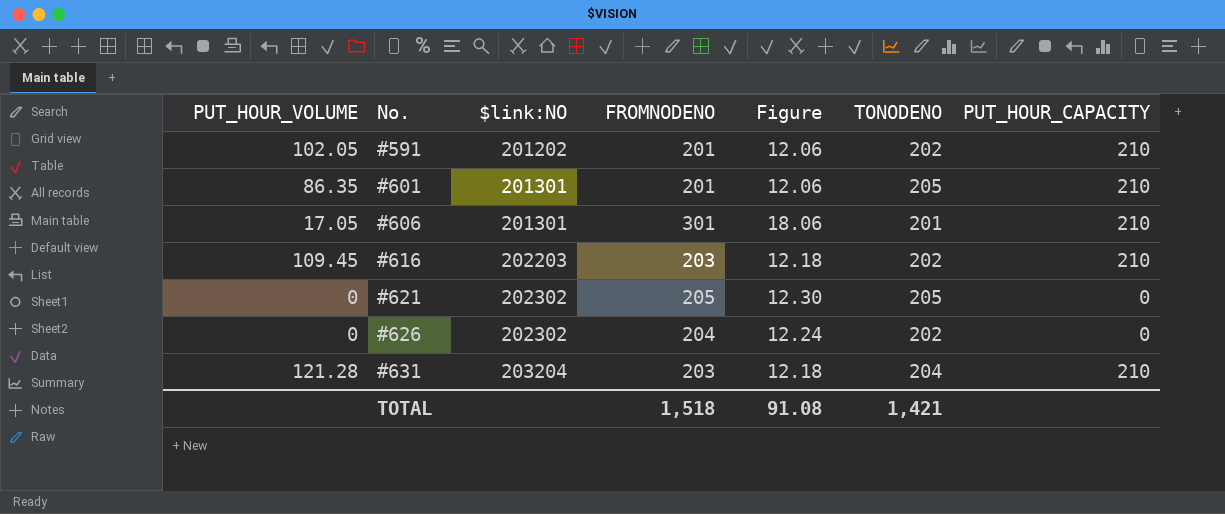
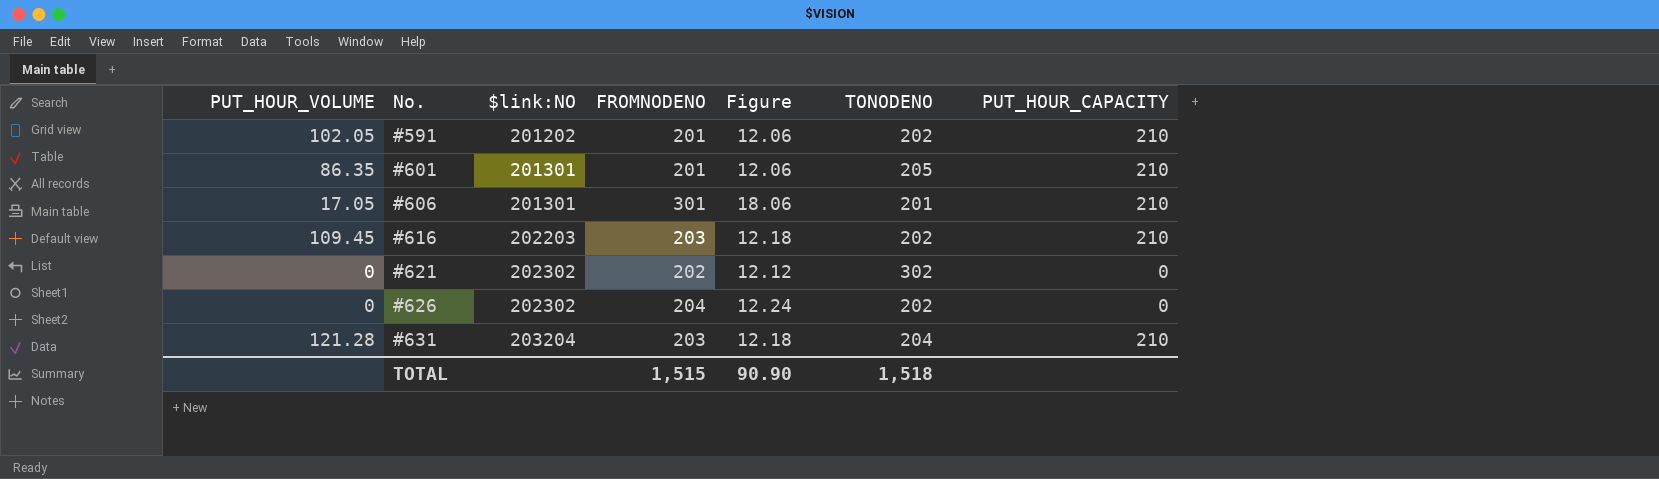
#621 | FROMNODENO: 205 -> 202
#621 | Figure: 12.30 -> 12.12
#621 | TONODENO: 205 -> 302
TOTAL | FROMNODENO: 1,518 -> 1,515
TOTAL | Figure: 91.08 -> 90.90
TOTAL | TONODENO: 1,421 -> 1,518

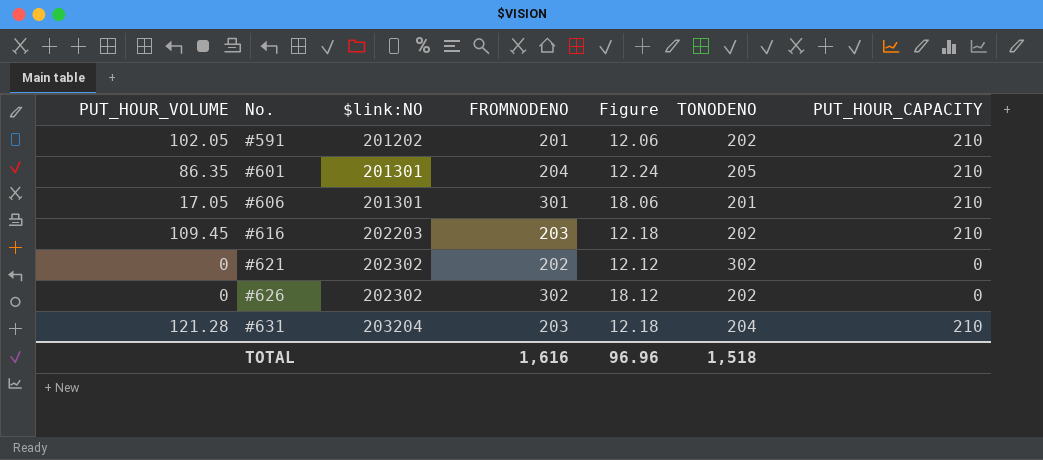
#601 | FROMNODENO: 201 -> 204
#601 | Figure: 12.06 -> 12.24
#626 | FROMNODENO: 204 -> 302
#626 | Figure: 12.24 -> 18.12
TOTAL | FROMNODENO: 1,515 -> 1,616
TOTAL | Figure: 90.90 -> 96.96

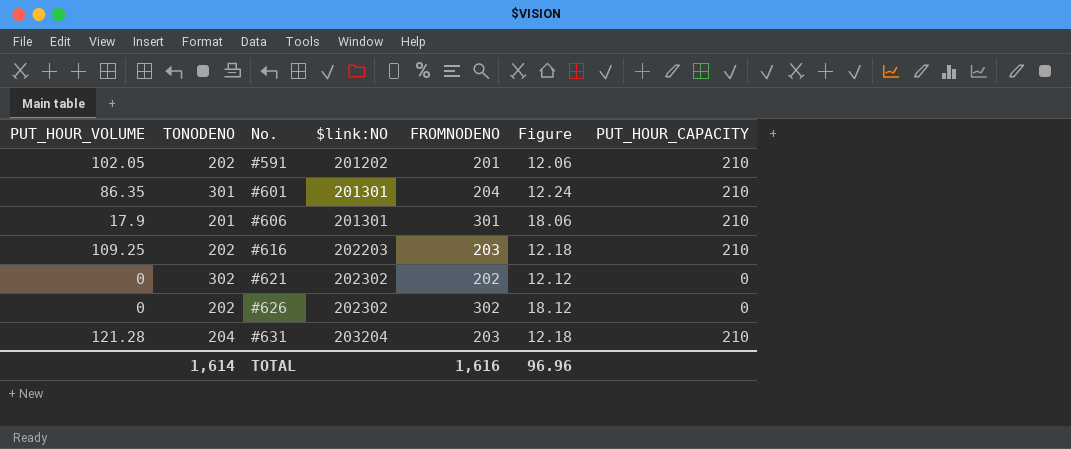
column TONODENO | position: 6 -> 2
#601 | TONODENO: 205 -> 301
#606 | PUT_HOUR_VOLUME: 17.05 -> 17.9
#616 | PUT_HOUR_VOLUME: 109.45 -> 109.25
TOTAL | TONODENO: 1,518 -> 1,614

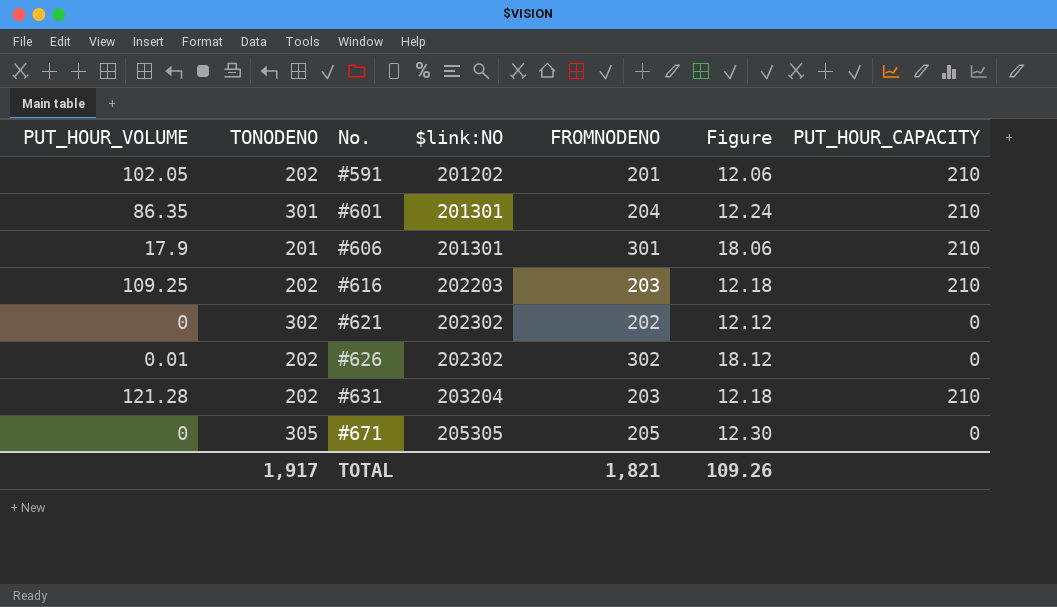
#626 | PUT_HOUR_VOLUME: 0 -> 0.01
#631 | TONODENO: 204 -> 202
row #671: none -> 0 | 305 | 205305 | 205 | 12.30 | 0
TOTAL | TONODENO: 1,614 -> 1,917
TOTAL | FROMNODENO: 1,616 -> 1,821
TOTAL | Figure: 96.96 -> 109.26

